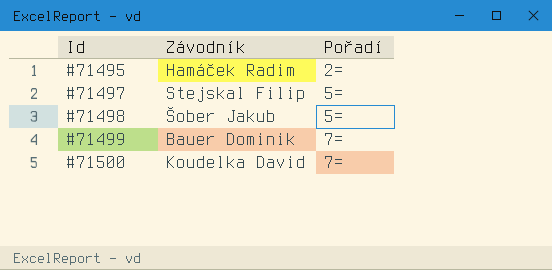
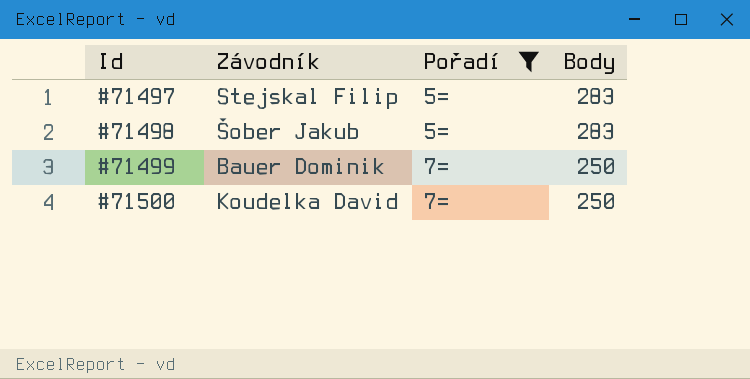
filter: none -> Pořadí != 2=
column Body | position: none -> 4

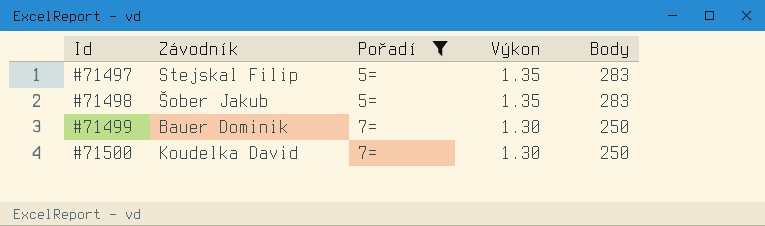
column Výkon | position: none -> 4

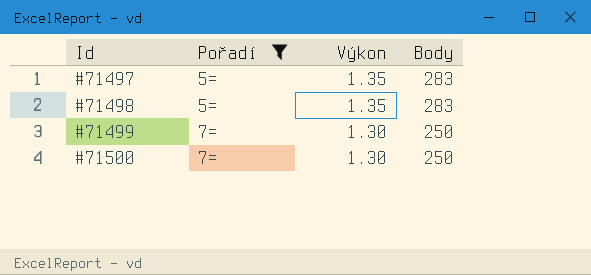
column Závodník | position: 2 -> none

